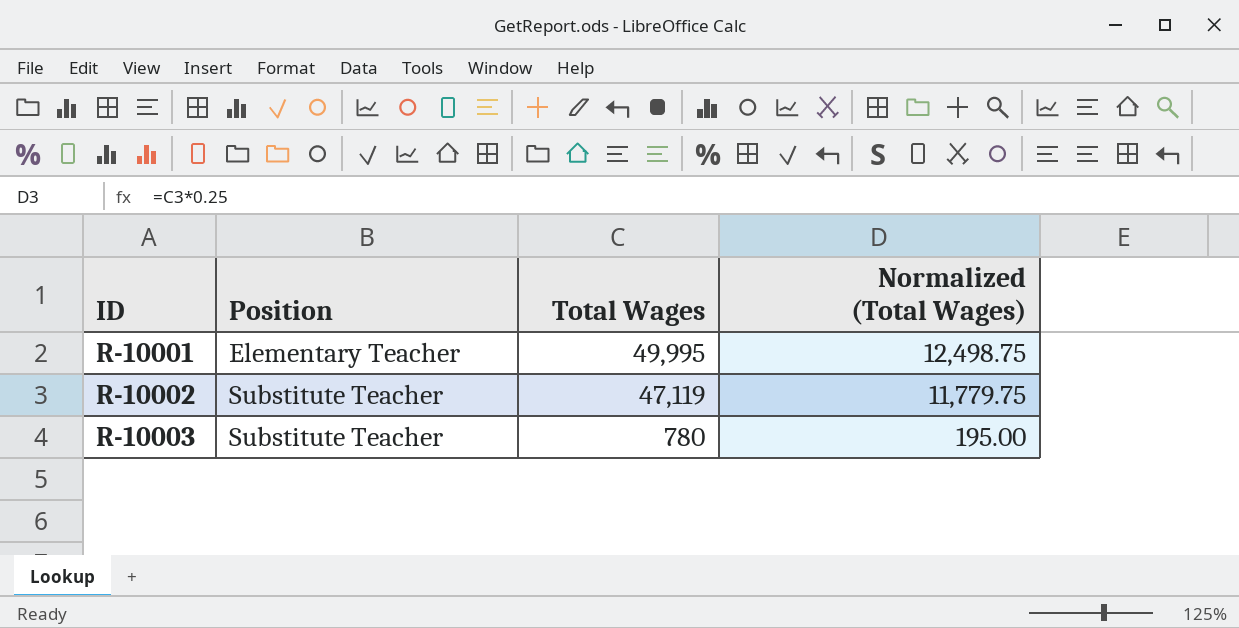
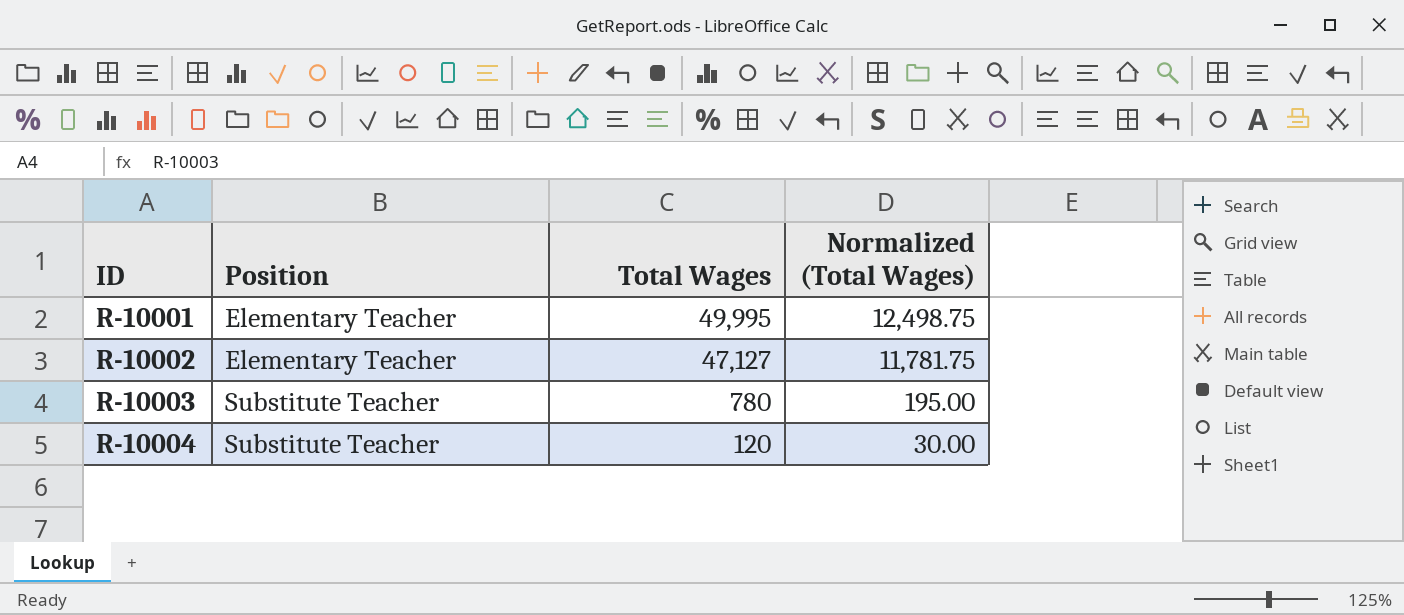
R-10002 | Position: Substitute Teacher -> Elementary Teacher
R-10002 | Total Wages: 47,119 -> 47,127
R-10002 | Normalized (Total Wages): 11,779.75 -> 11,781.75
row R-10004: none -> Substitute Teacher | 120 | 30.00

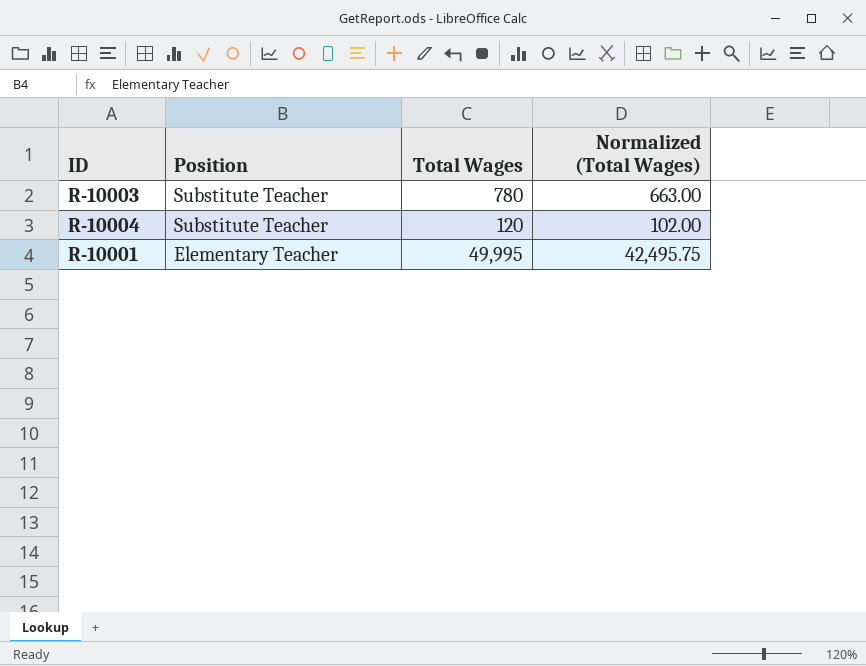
row order: ID ascending -> Position descending
column Normalized (Total Wages) | formula: [Total Wages] * 0.25 -> [Total Wages] * 0.85
row R-10002: Elementary Teacher | 47,127 | 11,781.75 -> none

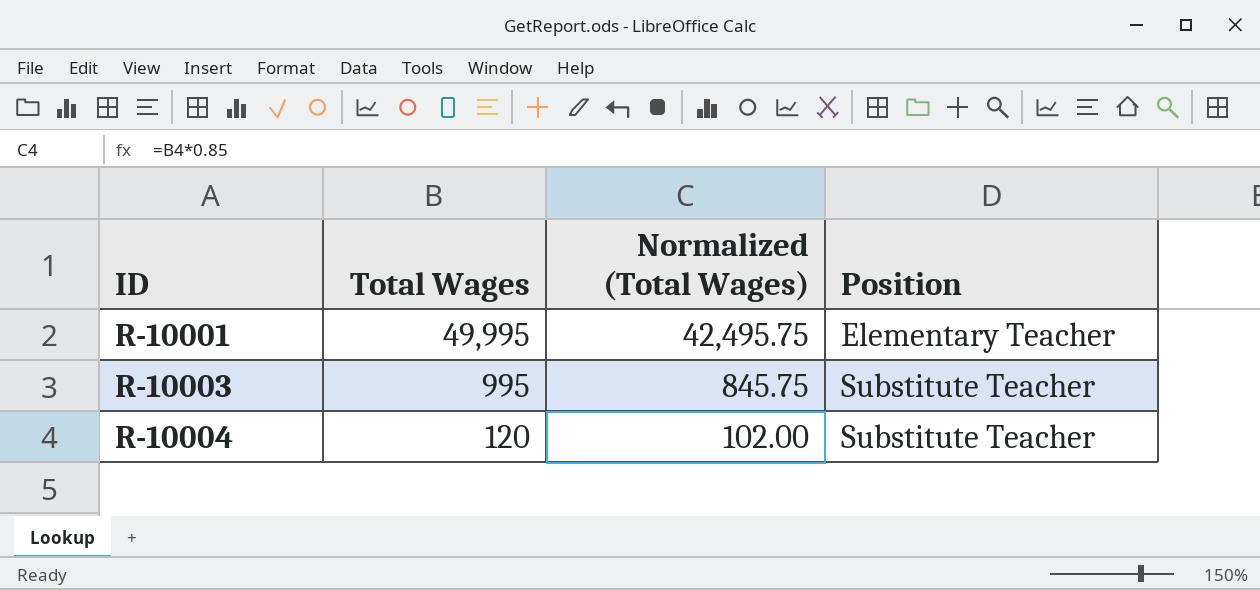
row order: Position descending -> ID ascending
column Position | position: 2 -> 4
R-10003 | Total Wages: 780 -> 995
R-10003 | Normalized (Total Wages): 663.00 -> 845.75

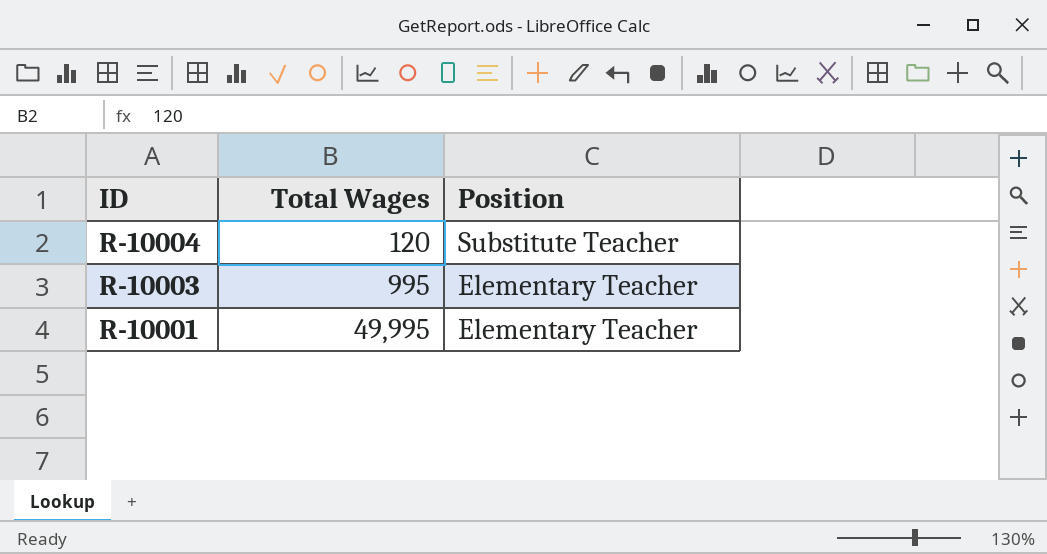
row order: ID ascending -> ID descending
column Normalized (Total Wages) | formula: [Total Wages] * 0.85 -> none
R-10003 | Position: Substitute Teacher -> Elementary Teacher

